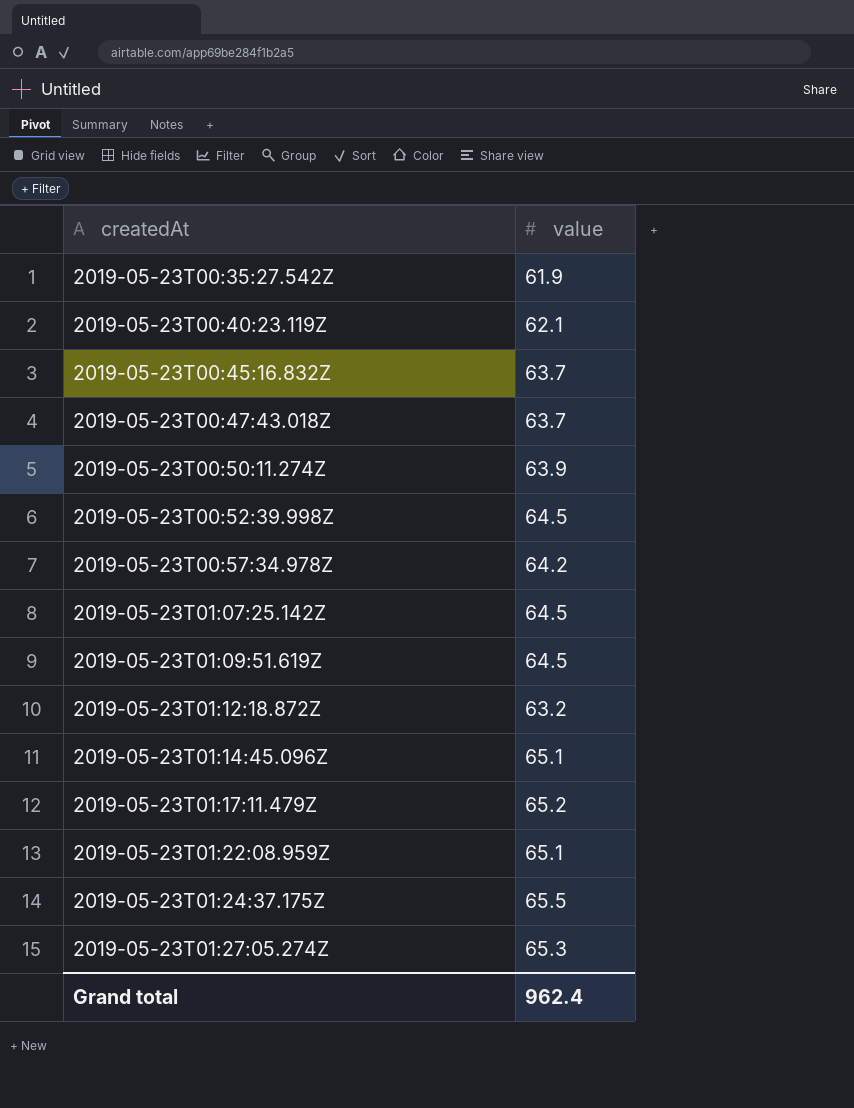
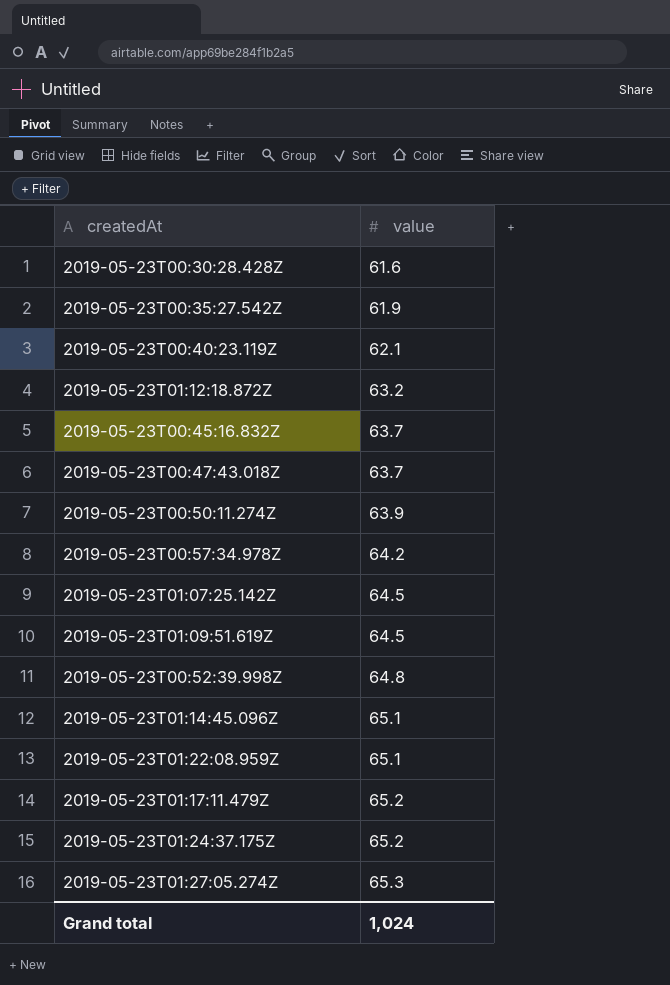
row order: createdAt ascending -> value ascending
row 2019-05-23T00:30:28.428Z: none -> 61.6
2019-05-23T00:52:39.998Z | value: 64.5 -> 64.8
2019-05-23T01:24:37.175Z | value: 65.5 -> 65.2
Grand total | value: 962.4 -> 1,024

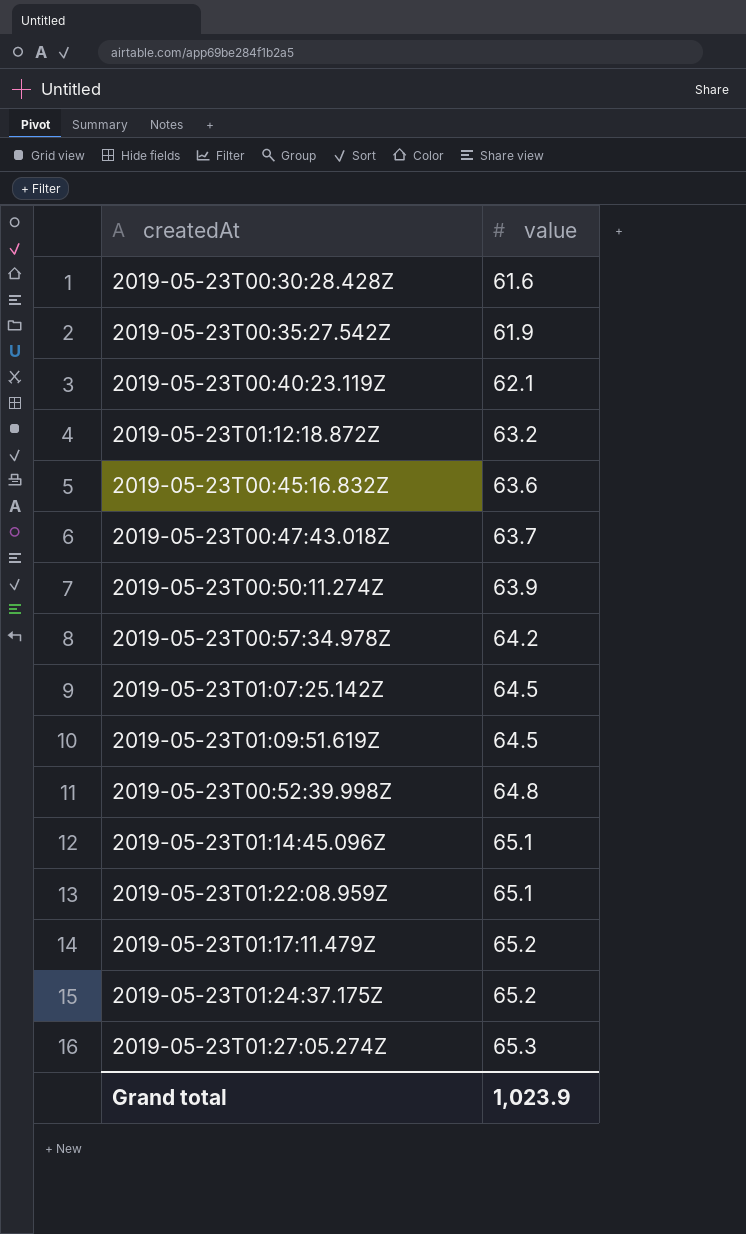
2019-05-23T00:45:16.832Z | value: 63.7 -> 63.6
Grand total | value: 1,024 -> 1,023.9

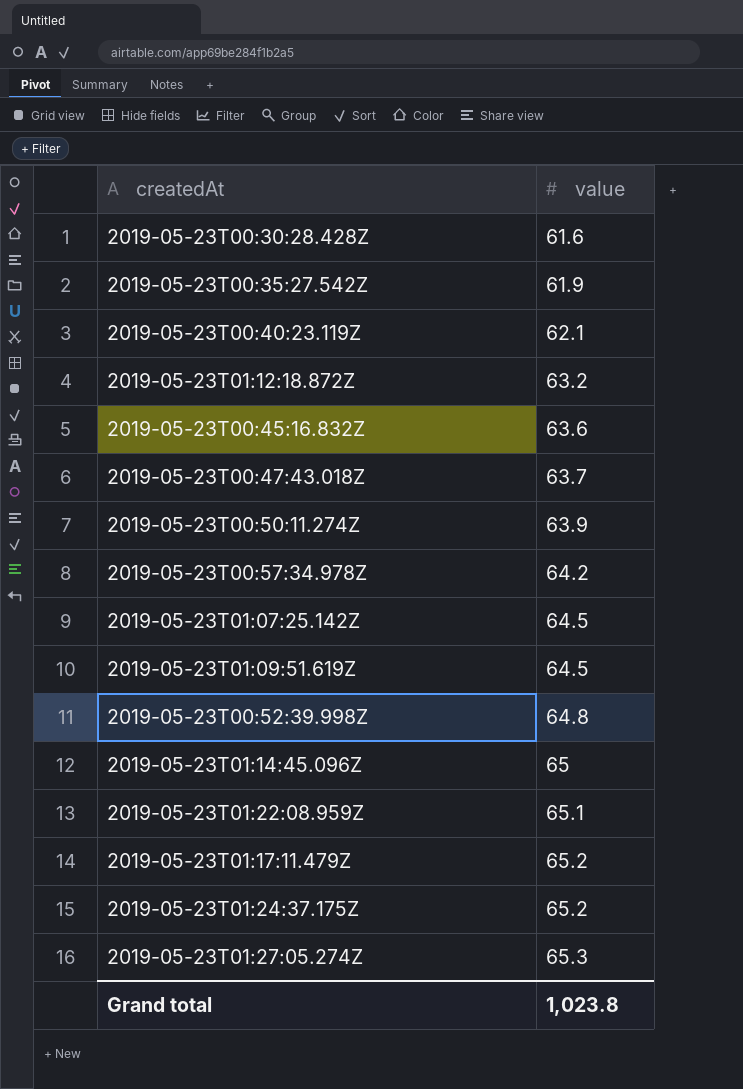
2019-05-23T01:14:45.096Z | value: 65.1 -> 65
Grand total | value: 1,023.9 -> 1,023.8

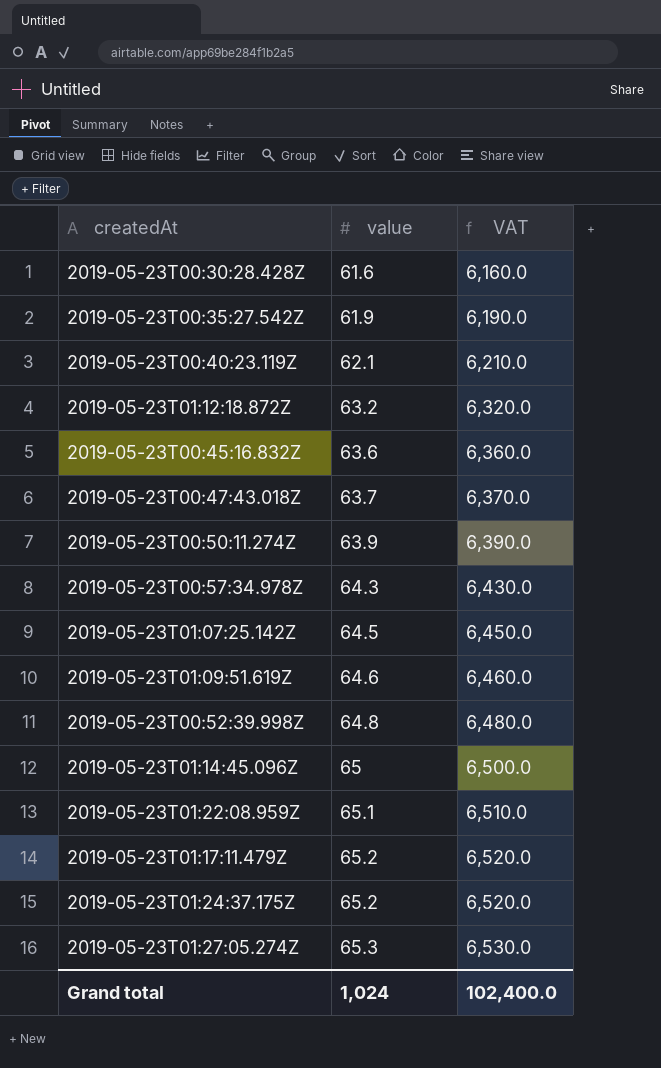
column VAT | formula: none -> [value] * 100
2019-05-23T00:57:34.978Z | value: 64.2 -> 64.3
2019-05-23T01:09:51.619Z | value: 64.5 -> 64.6
Grand total | value: 1,023.8 -> 1,024

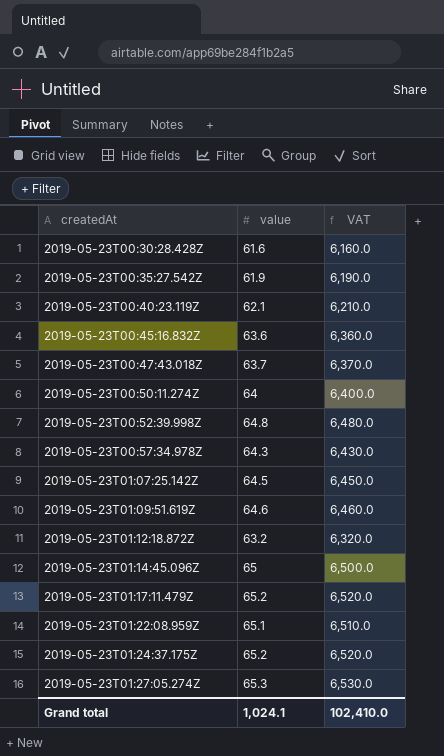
row order: value ascending -> createdAt ascending
2019-05-23T00:50:11.274Z | value: 63.9 -> 64
2019-05-23T00:50:11.274Z | VAT: 6,390.0 -> 6,400.0
Grand total | value: 1,024 -> 1,024.1
Grand total | VAT: 102,400.0 -> 102,410.0

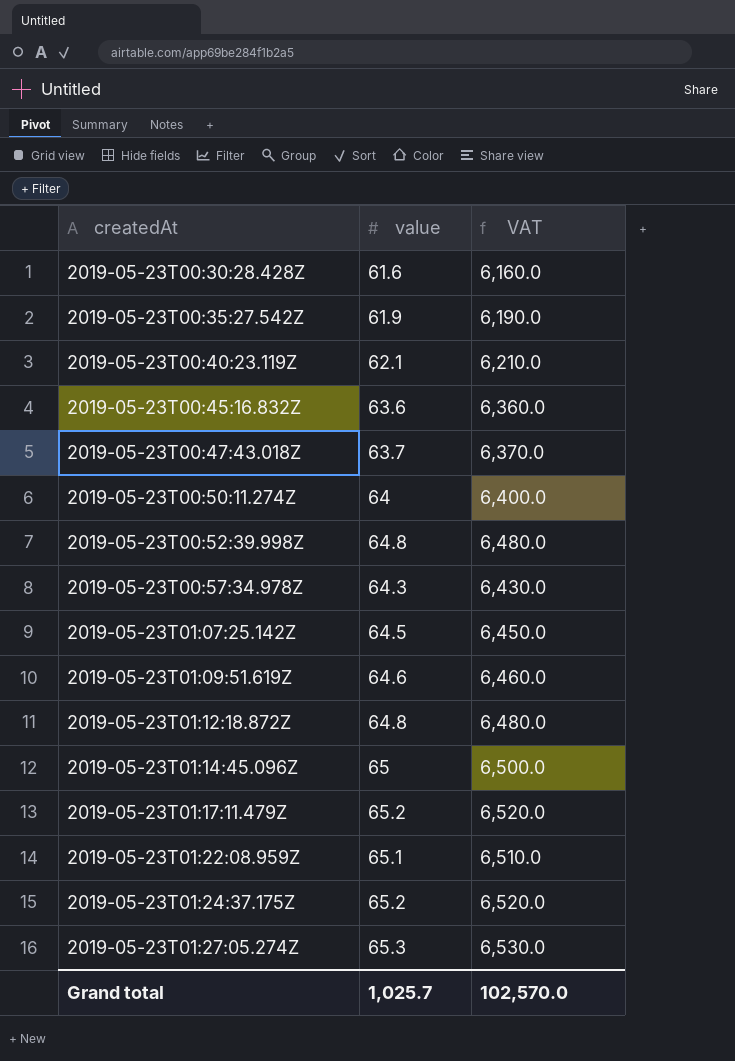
2019-05-23T01:12:18.872Z | value: 63.2 -> 64.8
2019-05-23T01:12:18.872Z | VAT: 6,320.0 -> 6,480.0
Grand total | value: 1,024.1 -> 1,025.7
Grand total | VAT: 102,410.0 -> 102,570.0

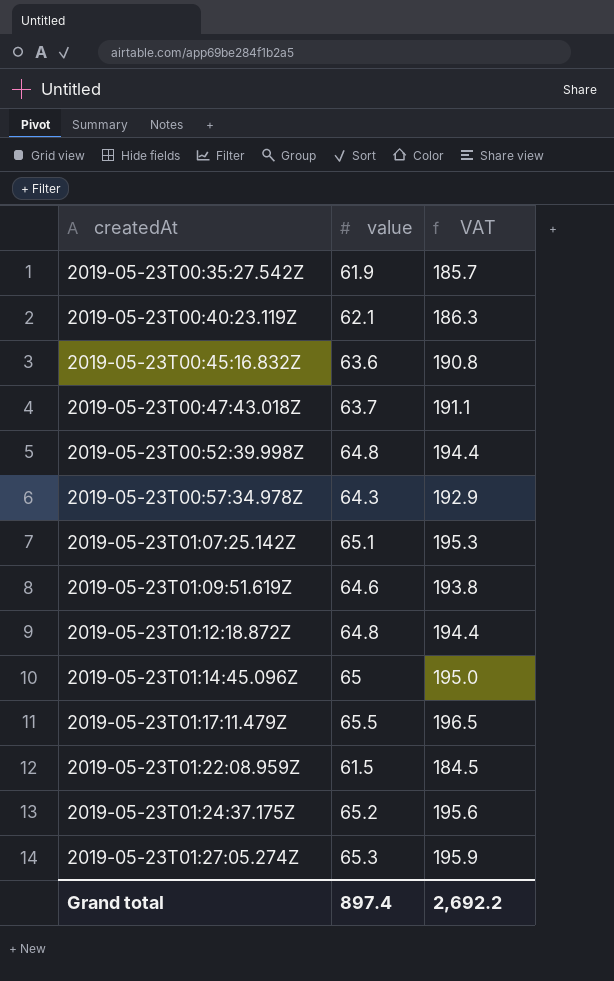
column VAT | formula: [value] * 100 -> [value] * 3
row 2019-05-23T00:30:28.428Z: 61.6 | 6,160.0 -> none
row 2019-05-23T00:50:11.274Z: 64 | 6,400.0 -> none
2019-05-23T01:07:25.142Z | value: 64.5 -> 65.1
2019-05-23T01:17:11.479Z | value: 65.2 -> 65.5
2019-05-23T01:22:08.959Z | value: 65.1 -> 61.5
Grand total | value: 1,025.7 -> 897.4
Grand total | VAT: 102,570.0 -> 2,692.2

